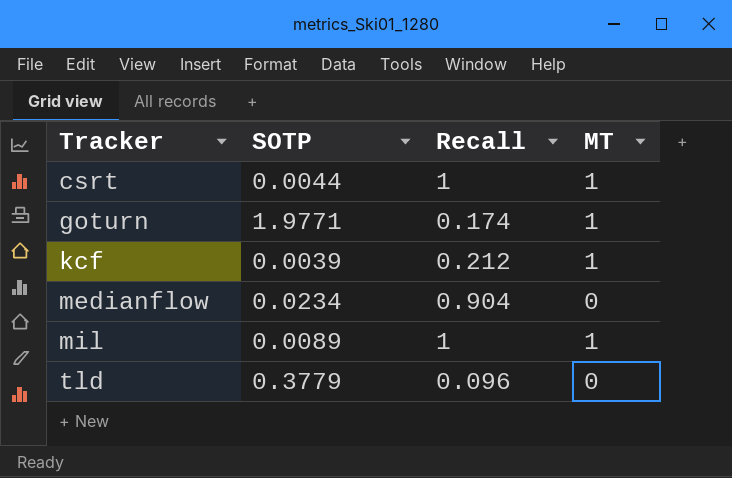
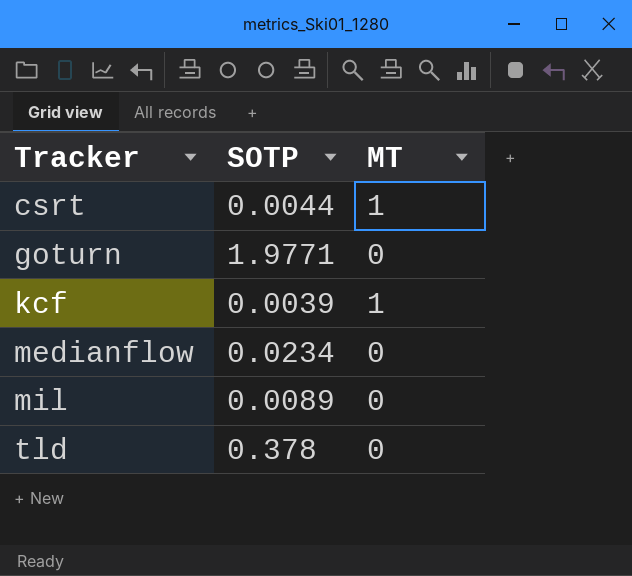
column Recall | position: 3 -> none
goturn | MT: 1 -> 0
mil | MT: 1 -> 0
tld | SOTP: 0.3779 -> 0.378

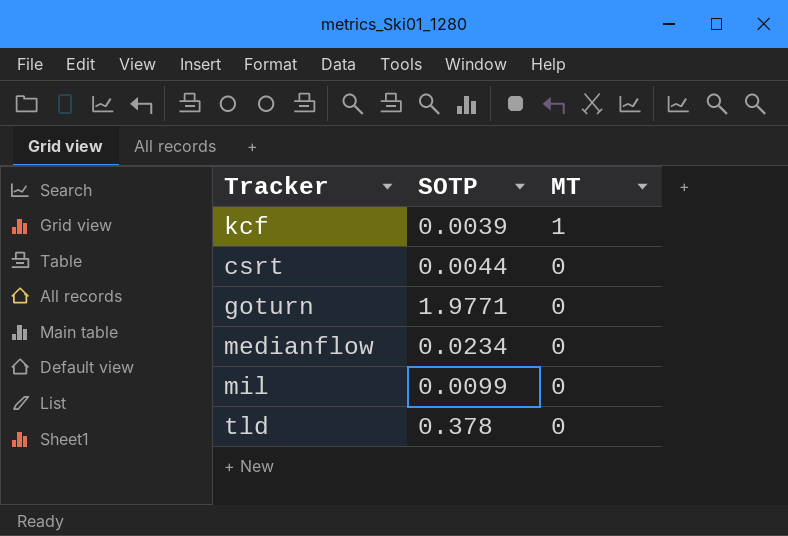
row order: Tracker ascending -> MT descending
csrt | MT: 1 -> 0
mil | SOTP: 0.0089 -> 0.0099

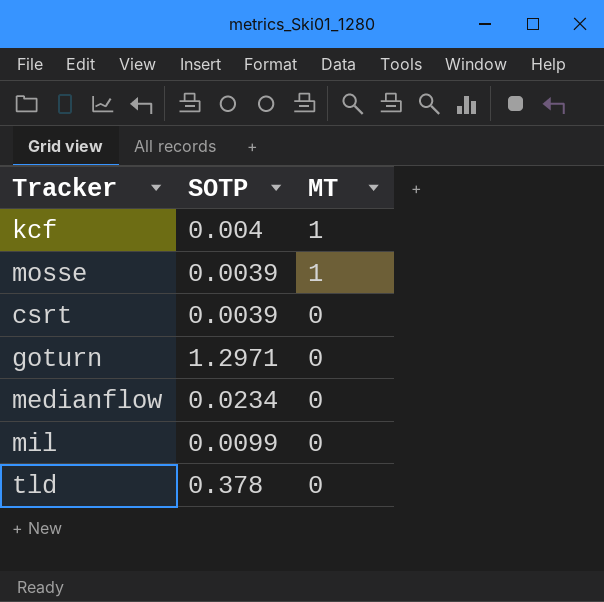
kcf | SOTP: 0.0039 -> 0.004
row mosse: none -> 0.0039 | 1
csrt | SOTP: 0.0044 -> 0.0039
goturn | SOTP: 1.9771 -> 1.2971

